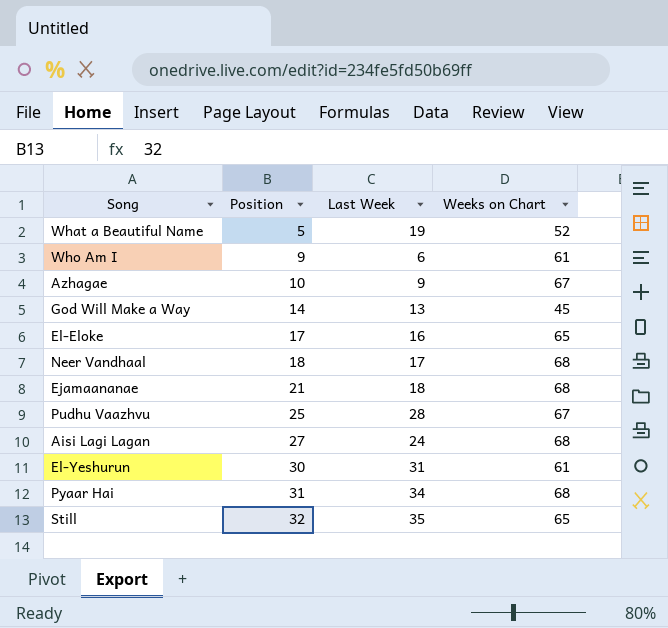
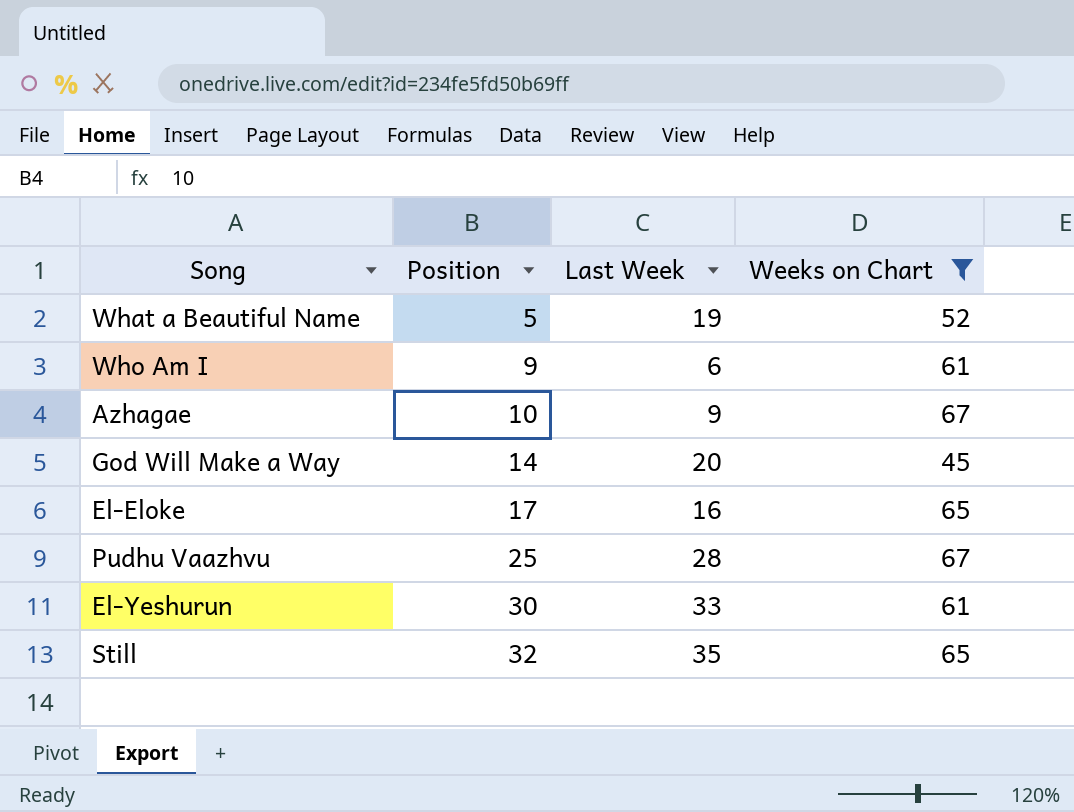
filter: none -> Weeks on Chart != 68
God Will Make a Way | Last Week: 13 -> 20
El-Yeshurun | Last Week: 31 -> 33

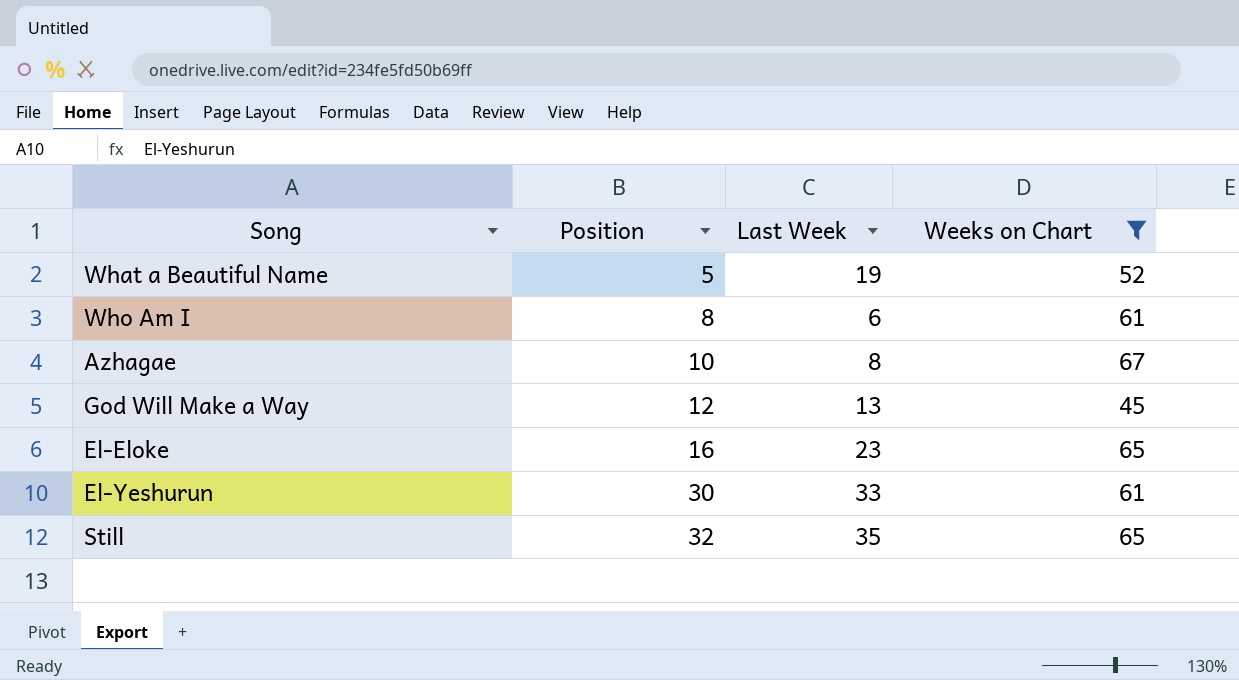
row Pudhu Vaazhvu: 25 | 28 | 67 -> none
Who Am I | Position: 9 -> 8
Azhagae | Last Week: 9 -> 8
God Will Make a Way | Position: 14 -> 12
God Will Make a Way | Last Week: 20 -> 13
El-Eloke | Position: 17 -> 16
El-Eloke | Last Week: 16 -> 23

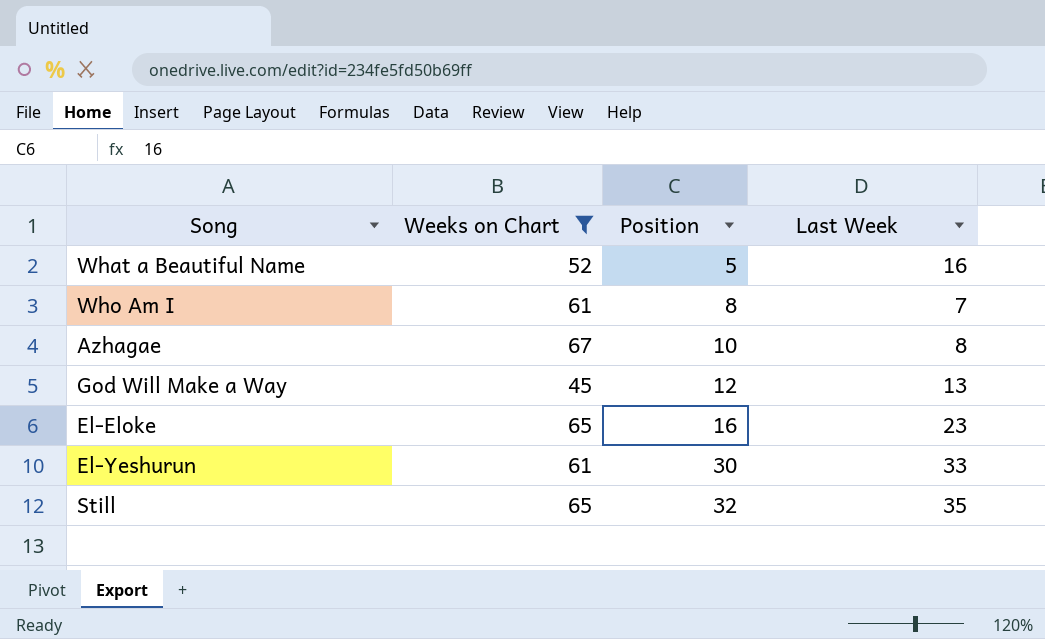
column Weeks on Chart | position: 4 -> 2
What a Beautiful Name | Last Week: 19 -> 16
Who Am I | Last Week: 6 -> 7

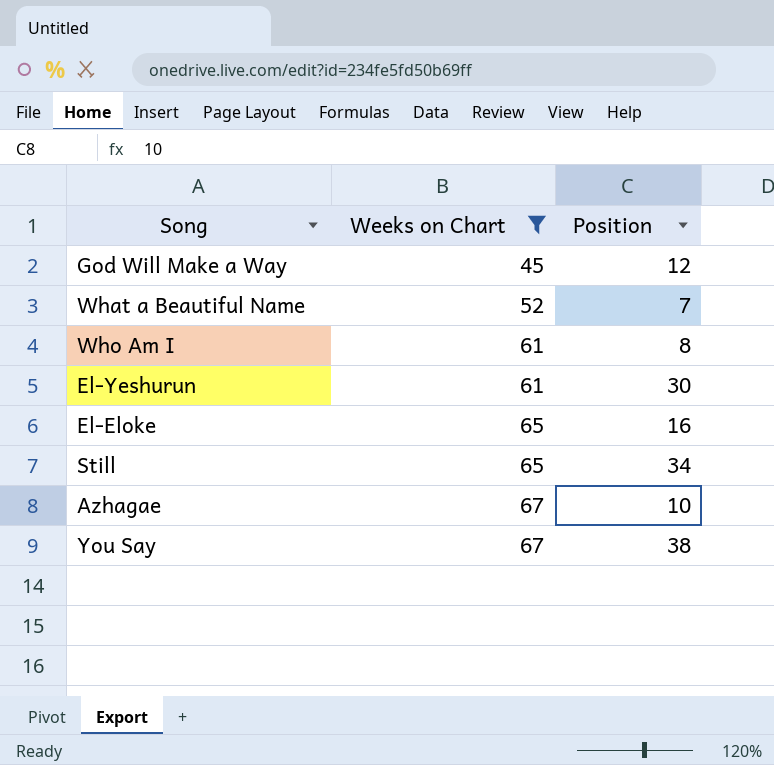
row order: Position ascending -> Weeks on Chart ascending
column Last Week | position: 4 -> none
What a Beautiful Name | Position: 5 -> 7
Still | Position: 32 -> 34
row You Say: none -> 67 | 38

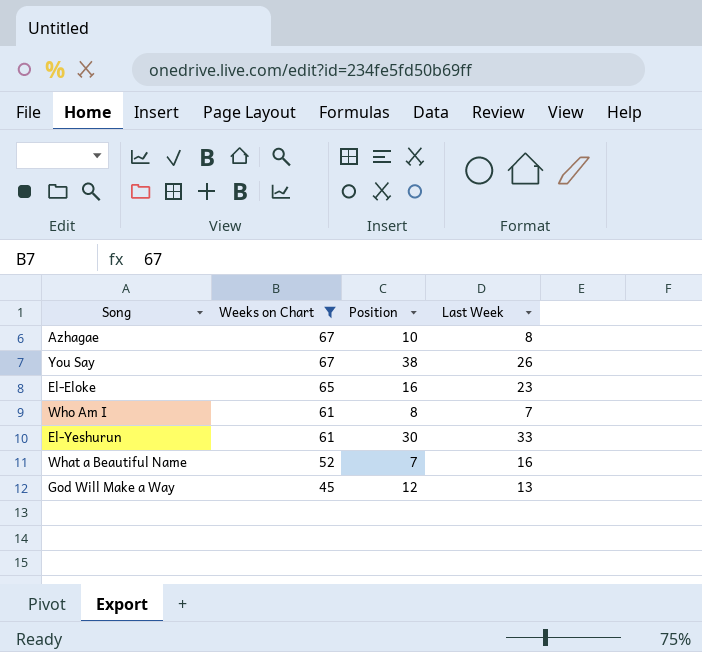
row order: Weeks on Chart ascending -> Weeks on Chart descending
column Last Week | position: none -> 4
row Still: 65 | 34 -> none

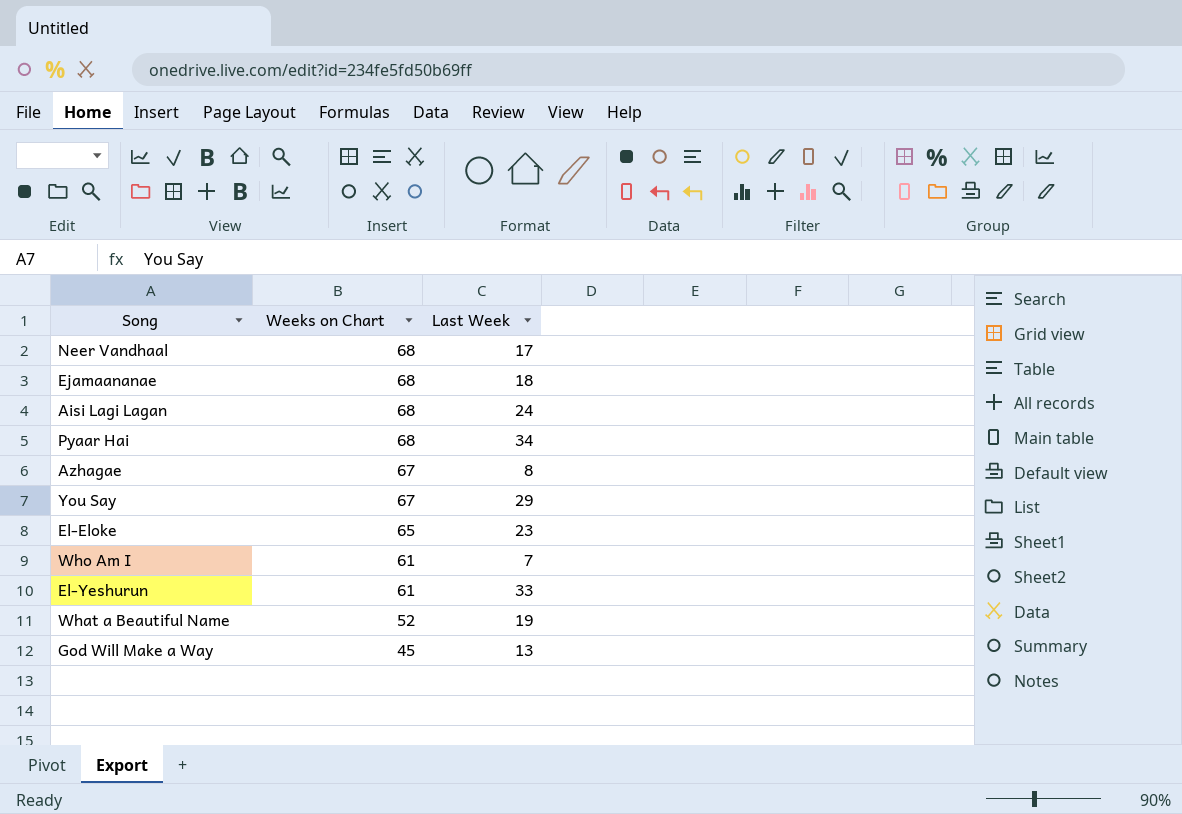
filter: Weeks on Chart != 68 -> none
column Position | position: 3 -> none
You Say | Last Week: 26 -> 29
What a Beautiful Name | Last Week: 16 -> 19

